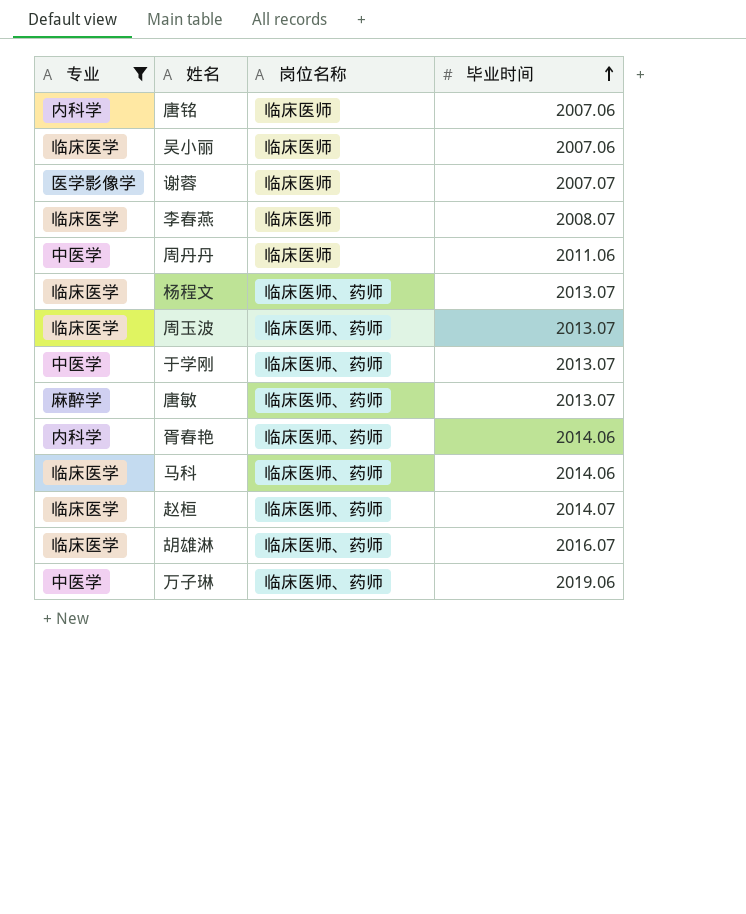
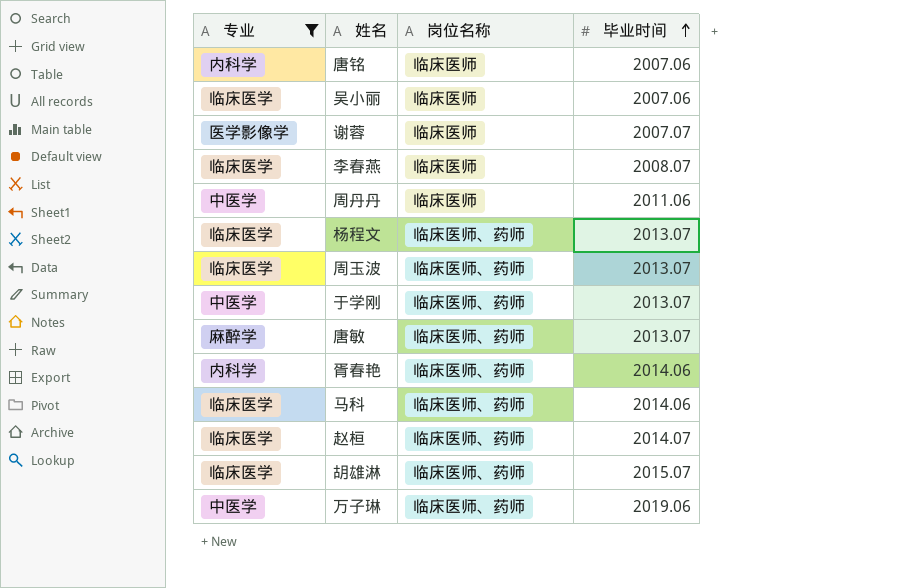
胡雄淋 | 毕业时间: 2016.07 -> 2015.07

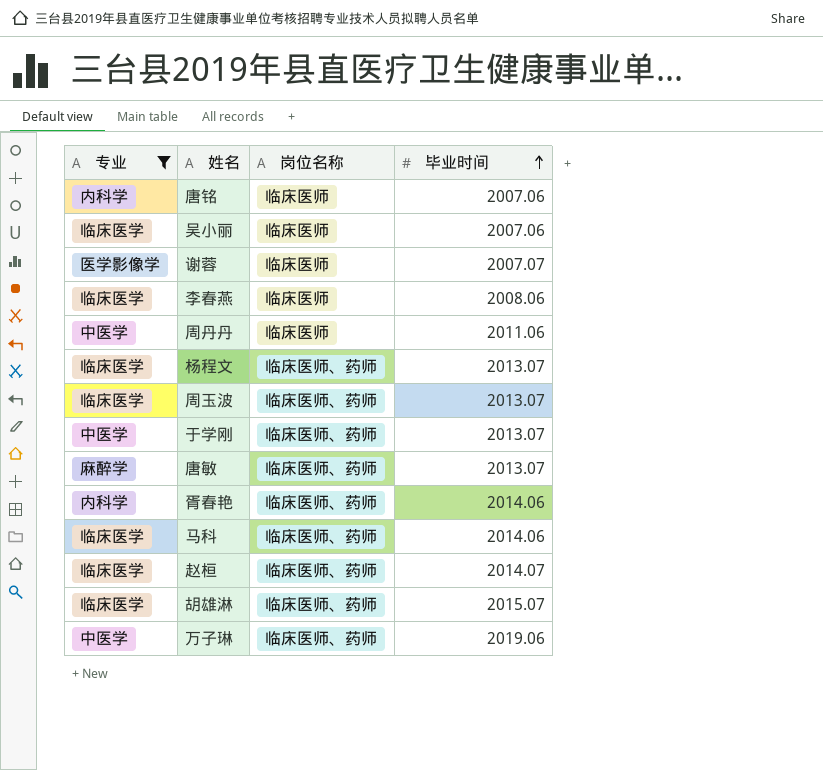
李春燕 | 毕业时间: 2008.07 -> 2008.06

